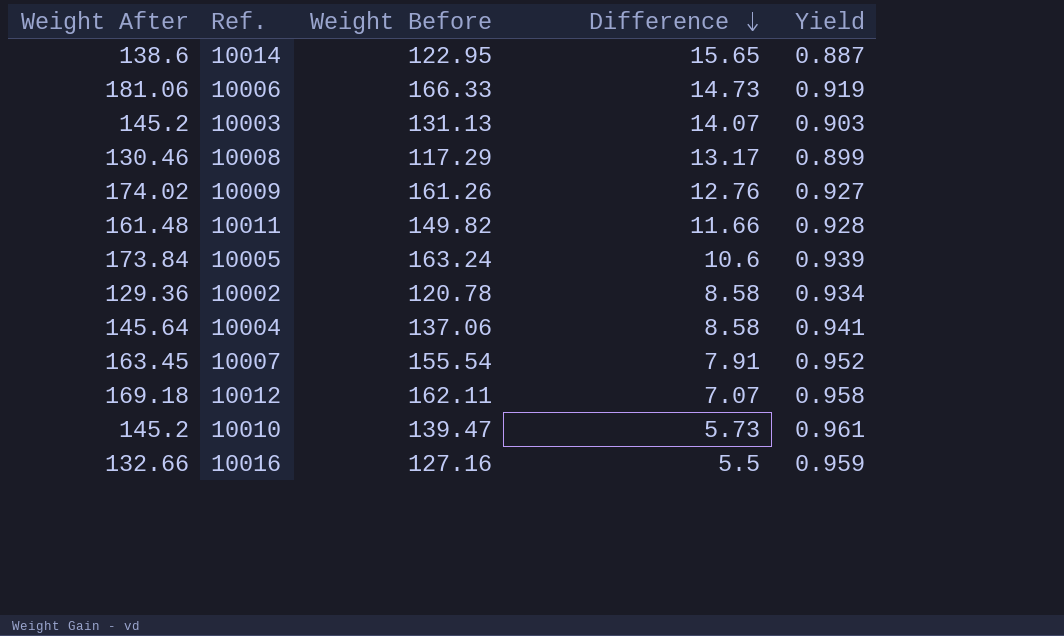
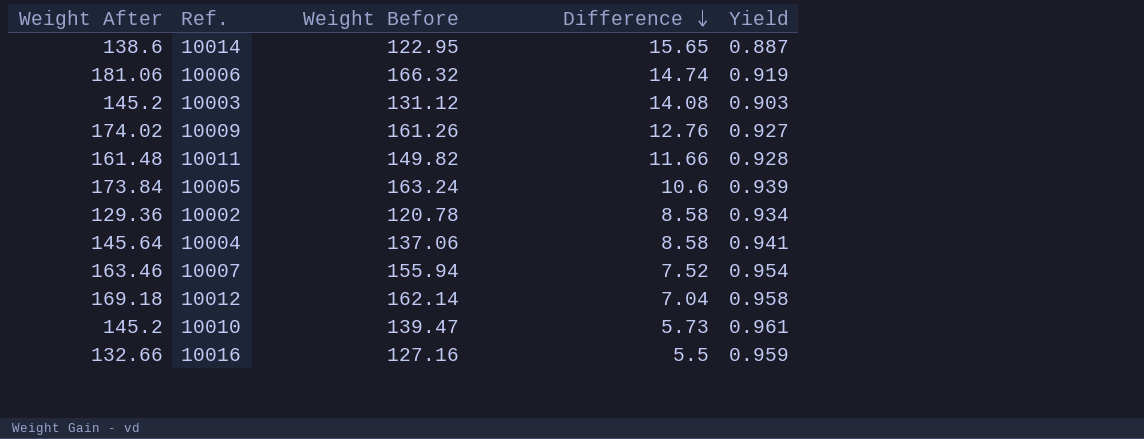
row 10008: 130.46 | 117.29 | 13.17 | 0.899 -> none
10006 | Weight Before: 166.33 -> 166.32
10006 | Difference: 14.73 -> 14.74
10003 | Weight Before: 131.13 -> 131.12
10003 | Difference: 14.07 -> 14.08
10007 | Weight After: 163.45 -> 163.46
10007 | Weight Before: 155.54 -> 155.94
10007 | Difference: 7.91 -> 7.52
10007 | Yield: 0.952 -> 0.954
10012 | Weight Before: 162.11 -> 162.14
10012 | Difference: 7.07 -> 7.04

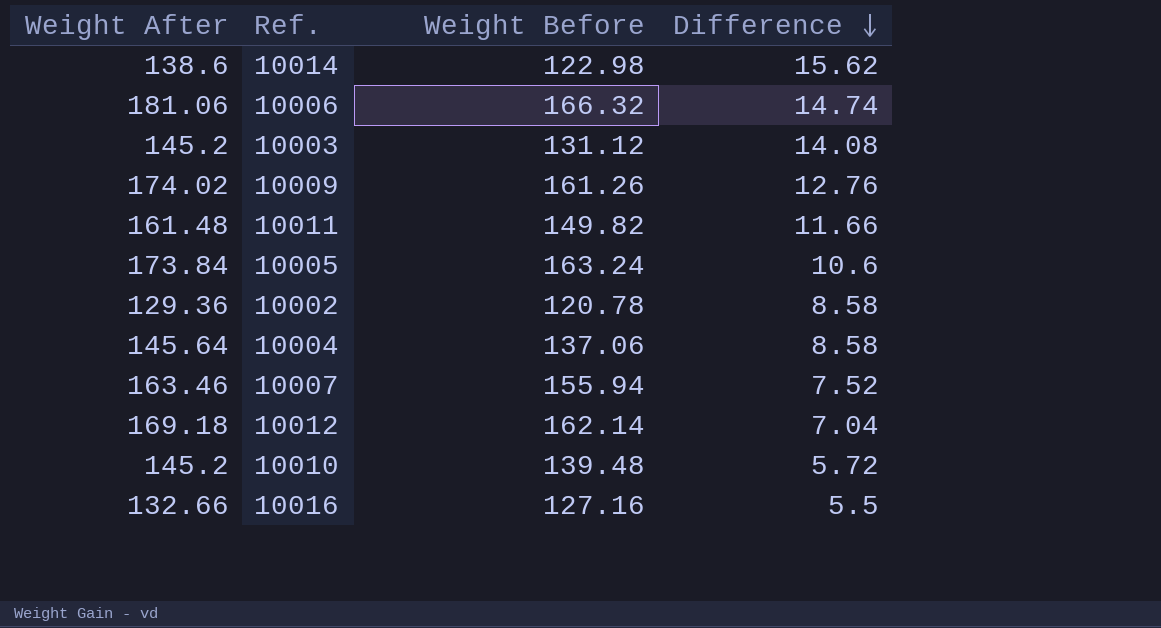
column Yield | formula: [Weight Before] / [Weight After] -> none
10014 | Weight Before: 122.95 -> 122.98
10014 | Difference: 15.65 -> 15.62
10010 | Weight Before: 139.47 -> 139.48
10010 | Difference: 5.73 -> 5.72

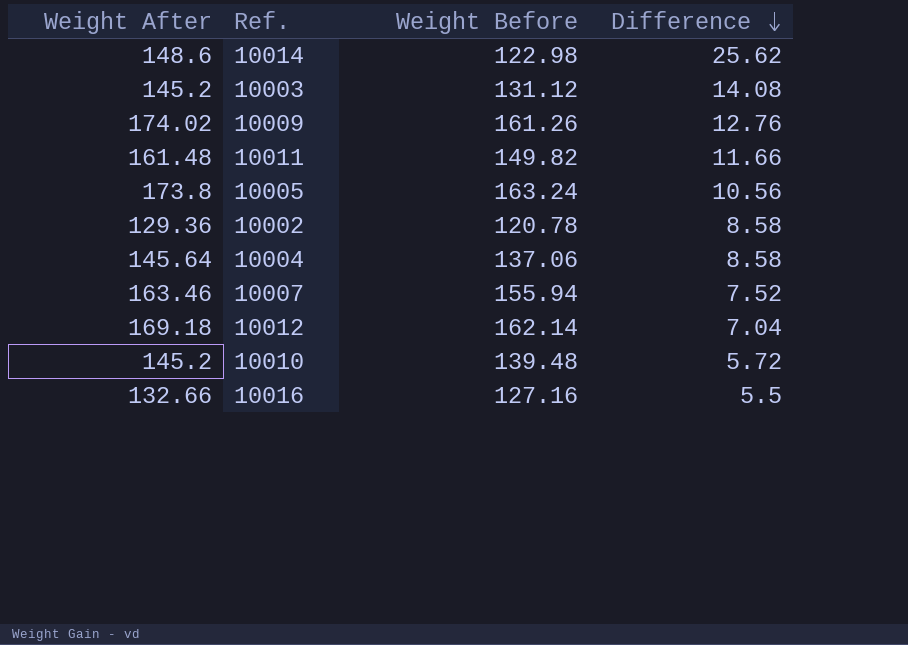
row 10006: 181.06 | 166.32 | 14.74 -> none
10014 | Weight After: 138.6 -> 148.6
10014 | Difference: 15.62 -> 25.62
10005 | Weight After: 173.84 -> 173.8
10005 | Difference: 10.6 -> 10.56

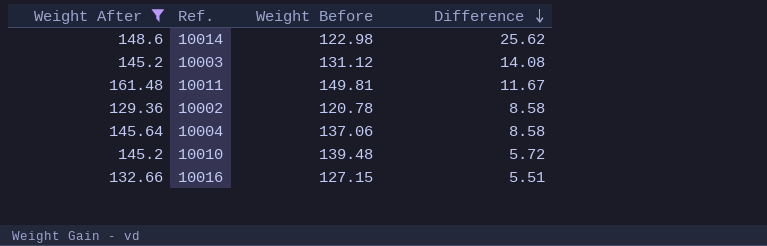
filter: none -> Weight After <= 161.48
10011 | Weight Before: 149.82 -> 149.81
10011 | Difference: 11.66 -> 11.67
10016 | Weight Before: 127.16 -> 127.15
10016 | Difference: 5.5 -> 5.51

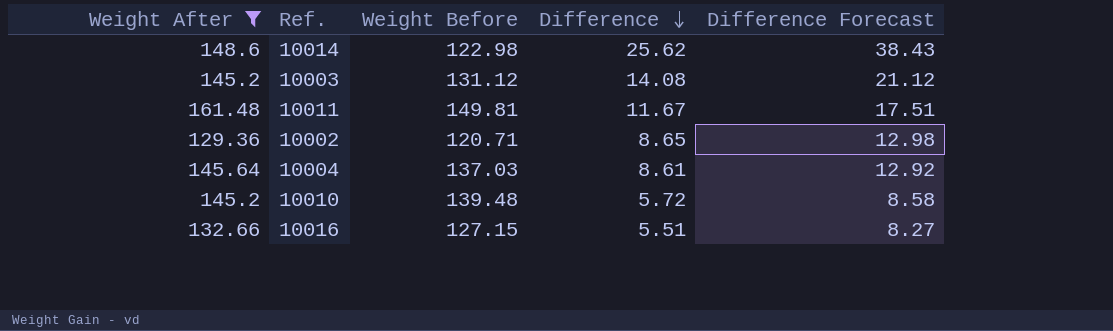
column Difference Forecast | formula: none -> [Difference] * 1.5
10002 | Weight Before: 120.78 -> 120.71
10002 | Difference: 8.58 -> 8.65
10004 | Weight Before: 137.06 -> 137.03
10004 | Difference: 8.58 -> 8.61

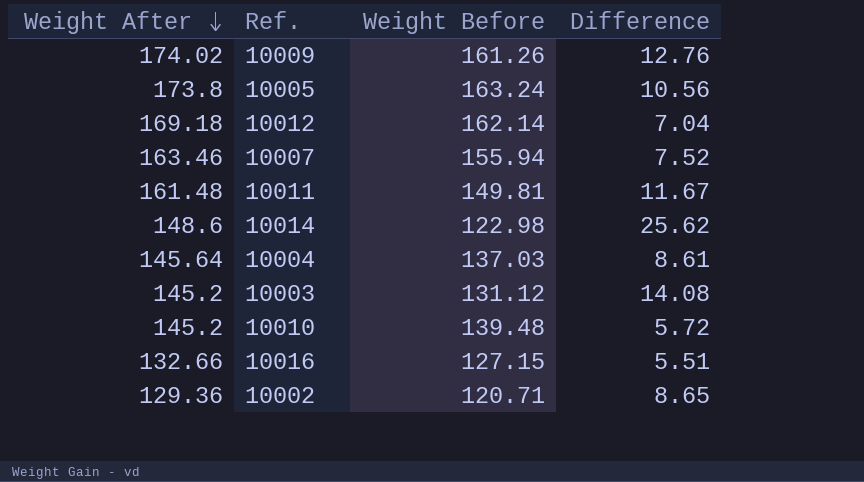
filter: Weight After <= 161.48 -> none
row order: Difference descending -> Weight After descending
column Difference Forecast | formula: [Difference] * 1.5 -> none

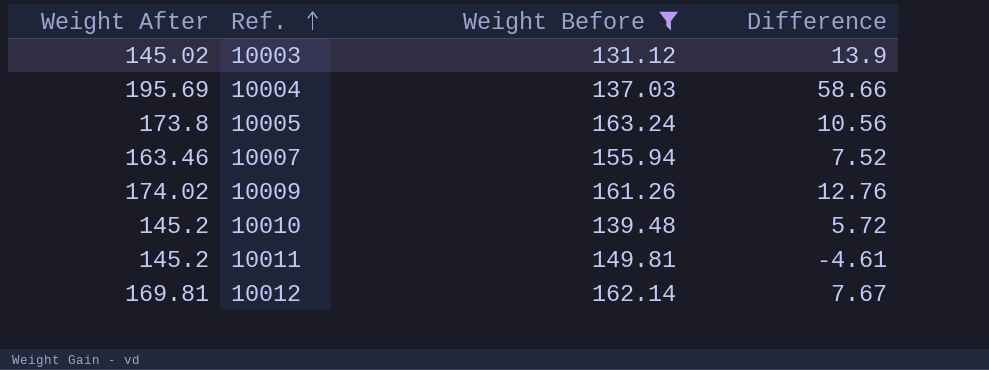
filter: none -> Weight Before >= 131.12
row order: Weight After descending -> Ref. ascending
10003 | Weight After: 145.2 -> 145.02
10003 | Difference: 14.08 -> 13.9
10004 | Weight After: 145.64 -> 195.69
10004 | Difference: 8.61 -> 58.66
10011 | Weight After: 161.48 -> 145.2
10011 | Difference: 11.67 -> -4.61
10012 | Weight After: 169.18 -> 169.81
10012 | Difference: 7.04 -> 7.67

